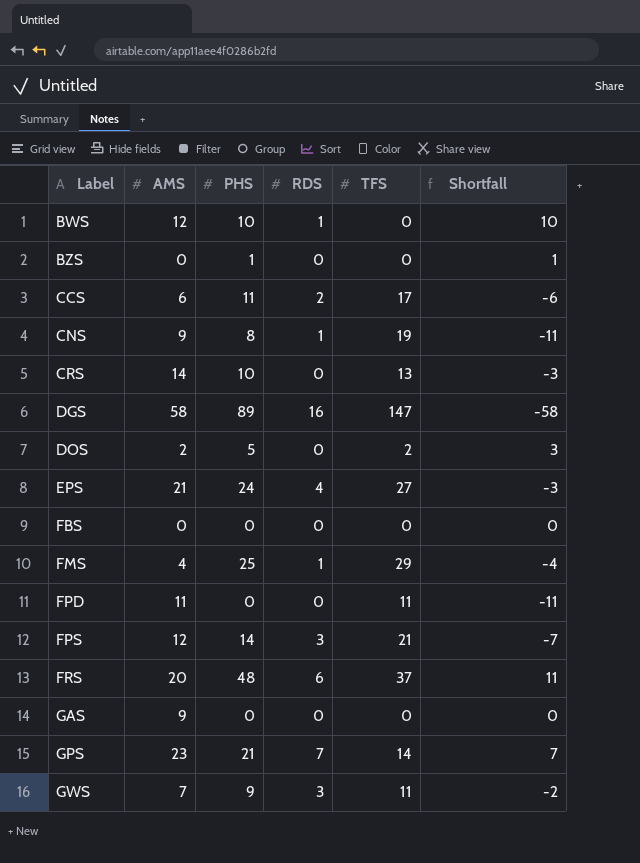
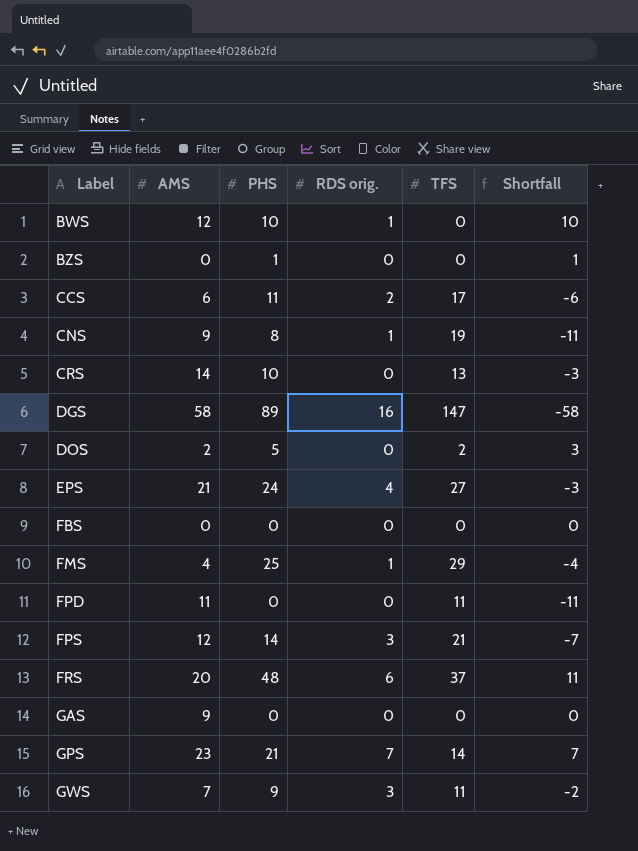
column name: RDS -> RDS orig.

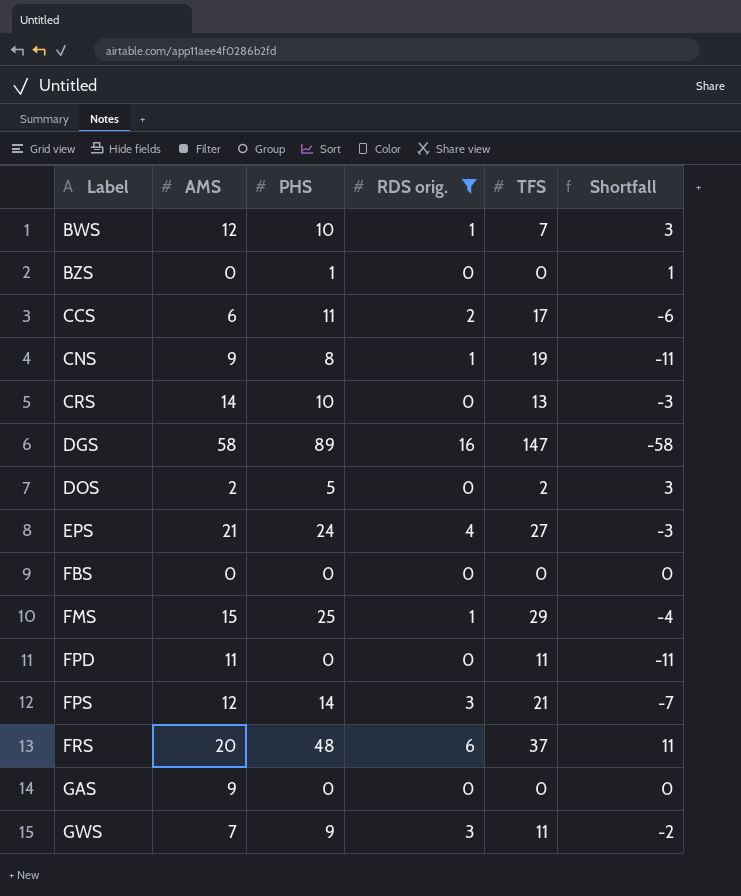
filter: none -> RDS orig. != 7
BWS | TFS: 0 -> 7
BWS | Shortfall: 10 -> 3
FMS | AMS: 4 -> 15

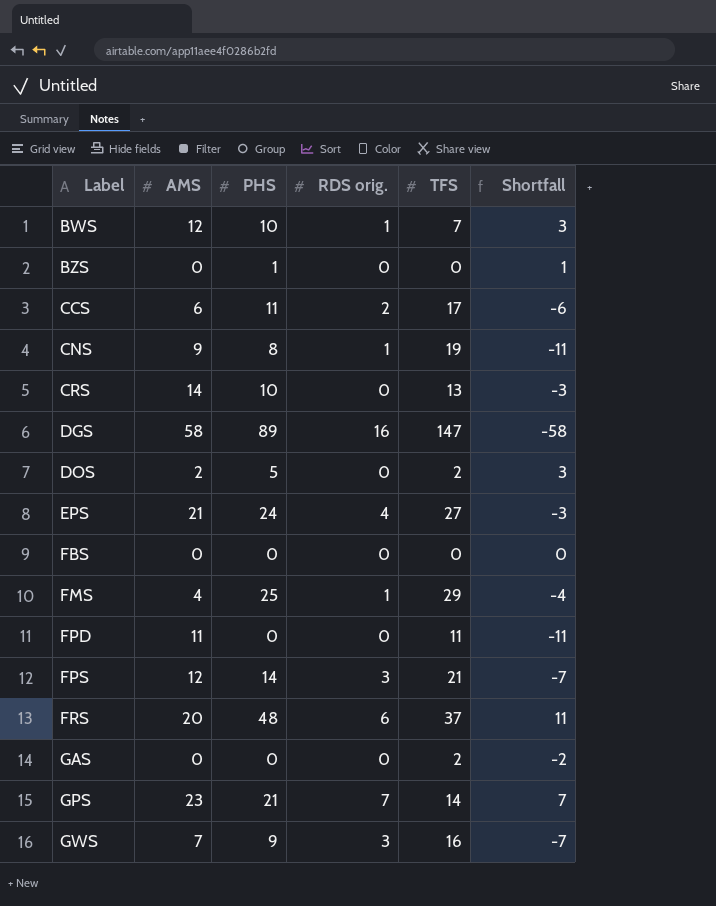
filter: RDS orig. != 7 -> none
FMS | AMS: 15 -> 4
GAS | AMS: 9 -> 0
GAS | TFS: 0 -> 2
GAS | Shortfall: 0 -> -2
GWS | TFS: 11 -> 16
GWS | Shortfall: -2 -> -7

